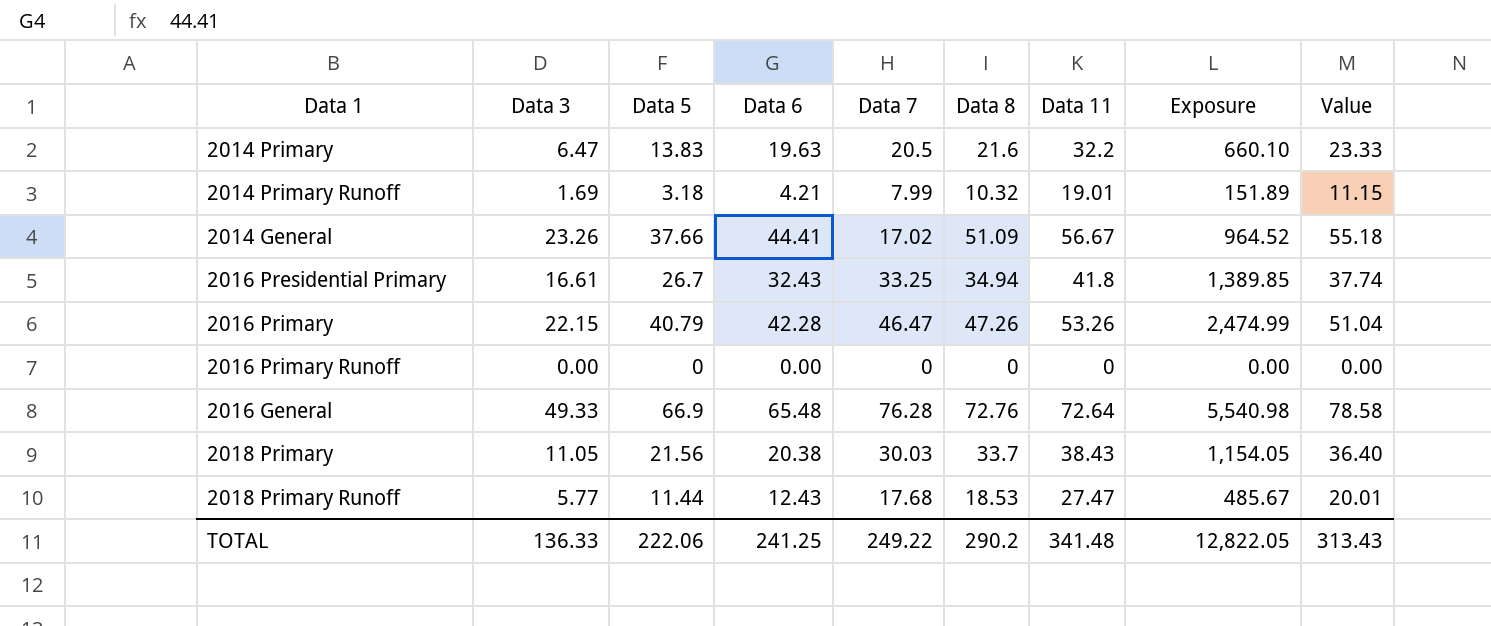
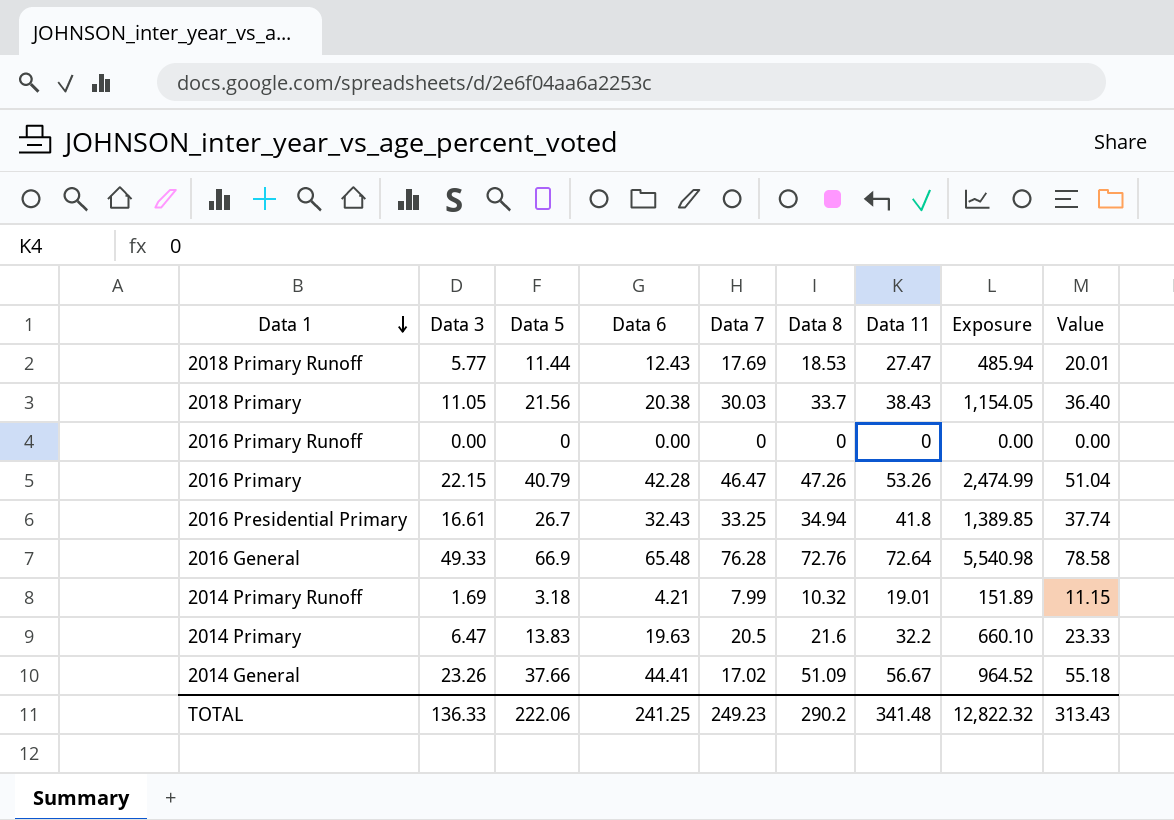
row order: none -> Data 1 descending
2018 Primary Runoff | Data 7: 17.68 -> 17.69
2018 Primary Runoff | Exposure: 485.67 -> 485.94
TOTAL | Data 7: 249.22 -> 249.23
TOTAL | Exposure: 12,822.05 -> 12,822.32

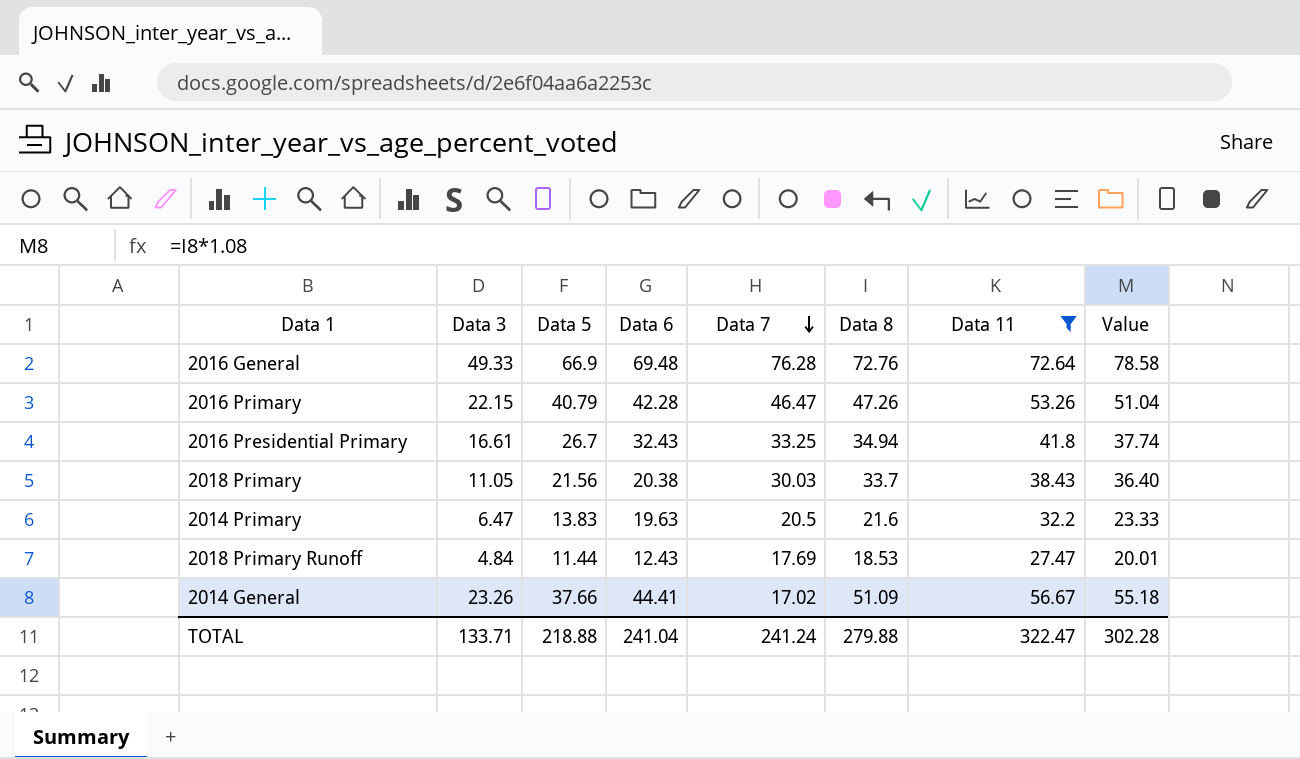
filter: none -> Data 11 >= 27.47
row order: Data 1 descending -> Data 7 descending
column Exposure | formula: [Data 7] * [Data 11] -> none
2016 General | Data 6: 65.48 -> 69.48
2018 Primary Runoff | Data 3: 5.77 -> 4.84
TOTAL | Data 3: 136.33 -> 133.71
TOTAL | Data 5: 222.06 -> 218.88
TOTAL | Data 6: 241.25 -> 241.04
TOTAL | Data 7: 249.23 -> 241.24
TOTAL | Data 8: 290.2 -> 279.88
TOTAL | Data 11: 341.48 -> 322.47
TOTAL | Value: 313.43 -> 302.28

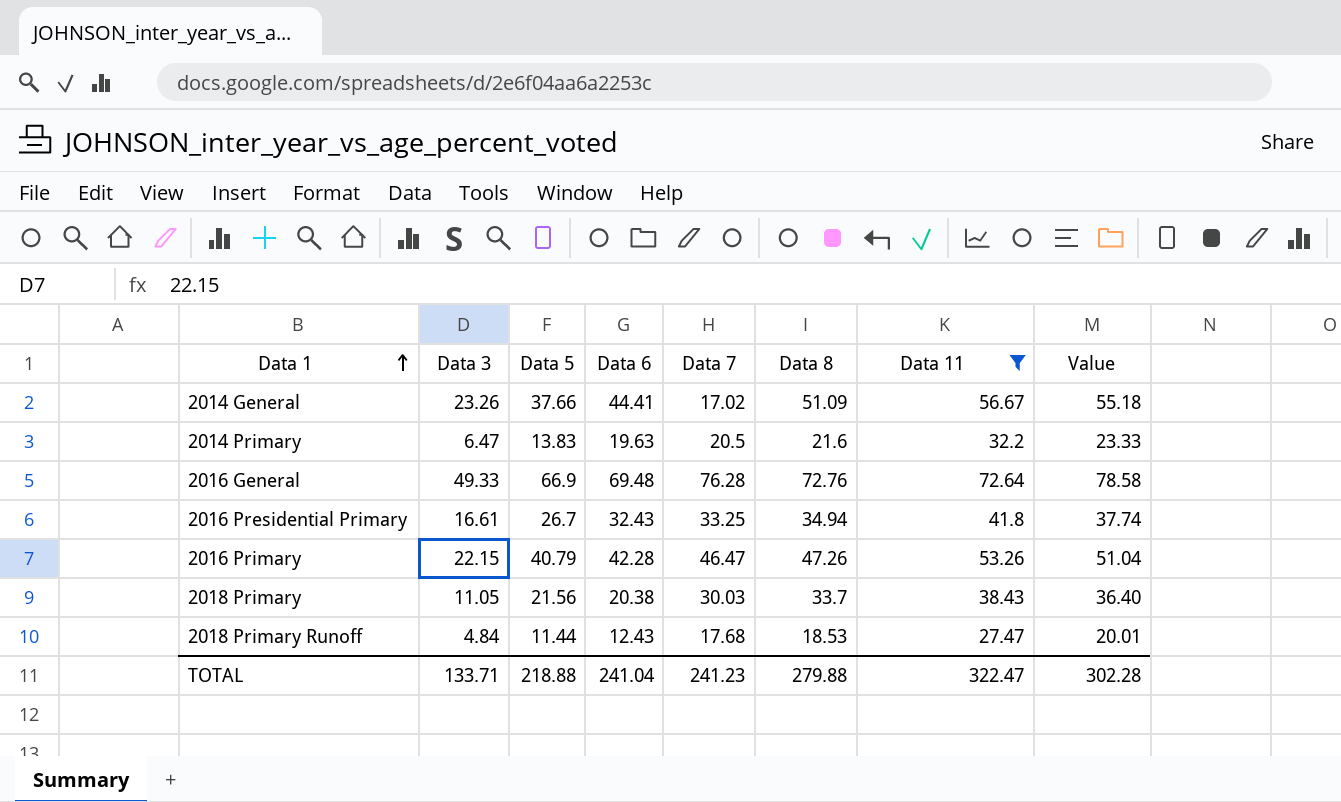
row order: Data 7 descending -> Data 1 ascending
2018 Primary Runoff | Data 7: 17.69 -> 17.68
TOTAL | Data 7: 241.24 -> 241.23

